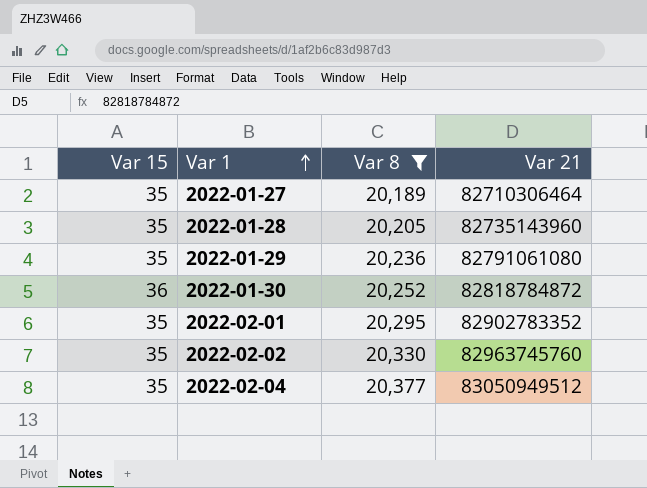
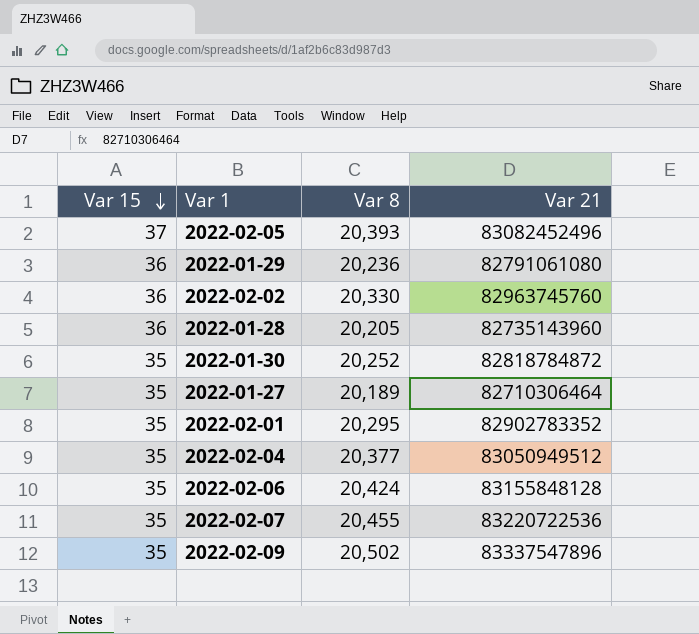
filter: Var 8 <= 20,377 -> none
row order: Var 1 ascending -> Var 15 descending
2022-01-29 | Var 15: 35 -> 36
2022-02-02 | Var 15: 35 -> 36
2022-01-28 | Var 15: 35 -> 36
2022-01-30 | Var 15: 36 -> 35

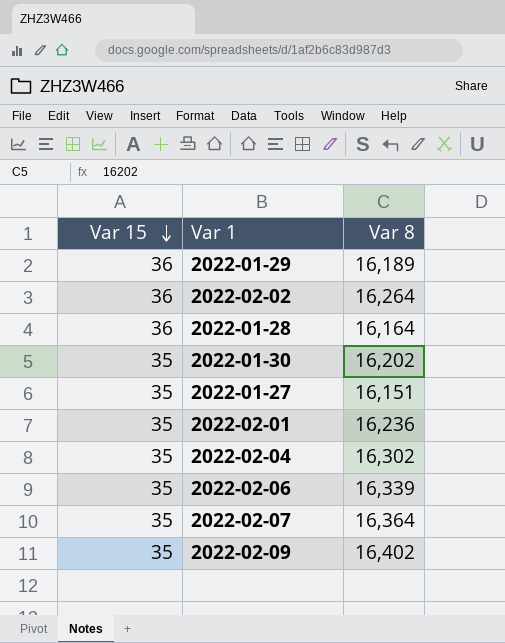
column Var 21 | position: 4 -> none
row 2022-02-05: 37 | 20,393 | 83082452496 -> none
2022-01-29 | Var 8: 20,236 -> 16,189
2022-02-02 | Var 8: 20,330 -> 16,264
2022-01-28 | Var 8: 20,205 -> 16,164
2022-01-30 | Var 8: 20,252 -> 16,202
2022-01-27 | Var 8: 20,189 -> 16,151
2022-02-01 | Var 8: 20,295 -> 16,236
2022-02-04 | Var 8: 20,377 -> 16,302
2022-02-06 | Var 8: 20,424 -> 16,339
2022-02-07 | Var 8: 20,455 -> 16,364
2022-02-09 | Var 8: 20,502 -> 16,402

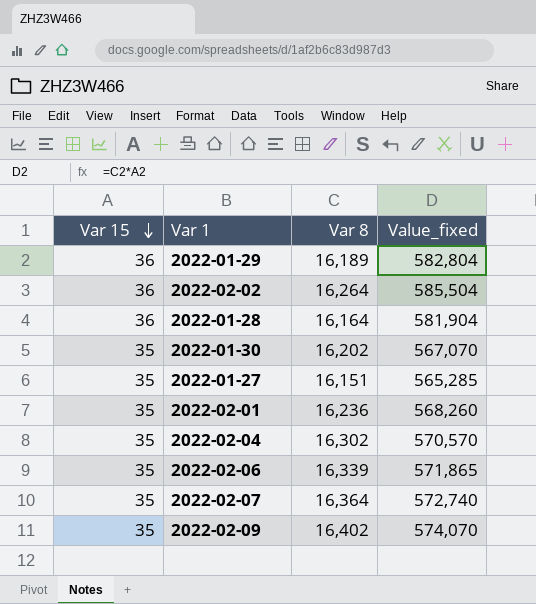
column Value_fixed | formula: none -> [Var 15] * [Var 8]

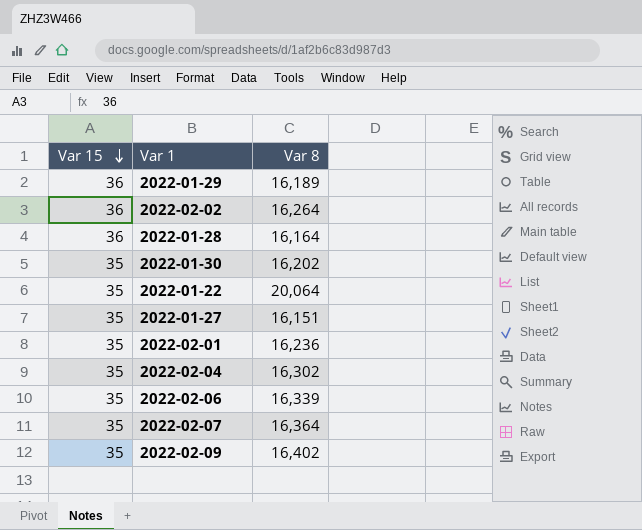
column Value_fixed | formula: [Var 15] * [Var 8] -> none
row 2022-01-22: none -> 35 | 20,064

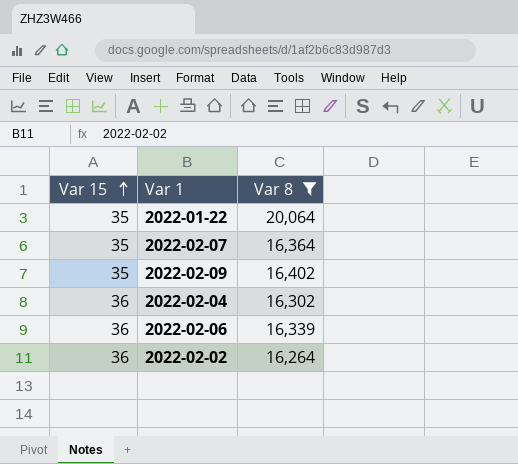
filter: none -> Var 8 >= 16,264
row order: Var 15 descending -> Var 15 ascending
2022-02-04 | Var 15: 35 -> 36
2022-02-06 | Var 15: 35 -> 36

